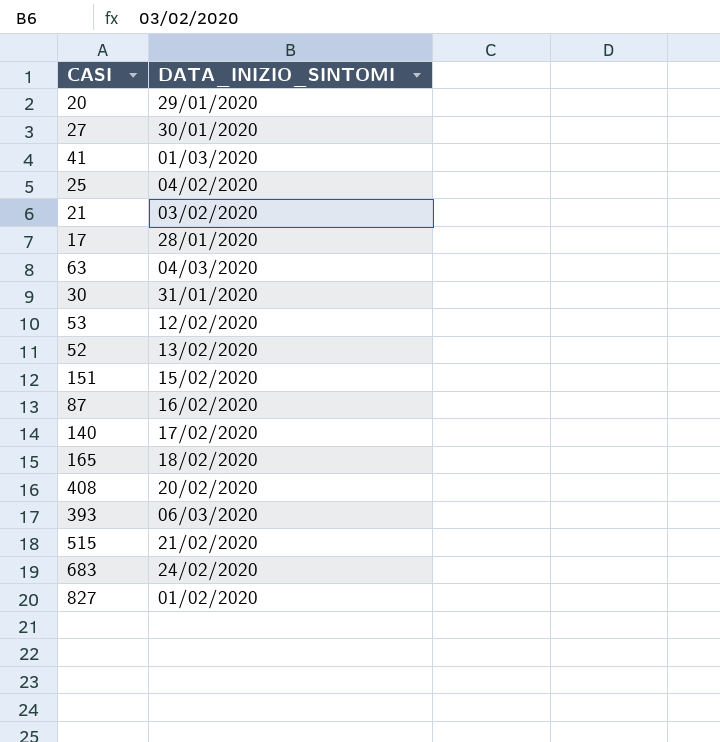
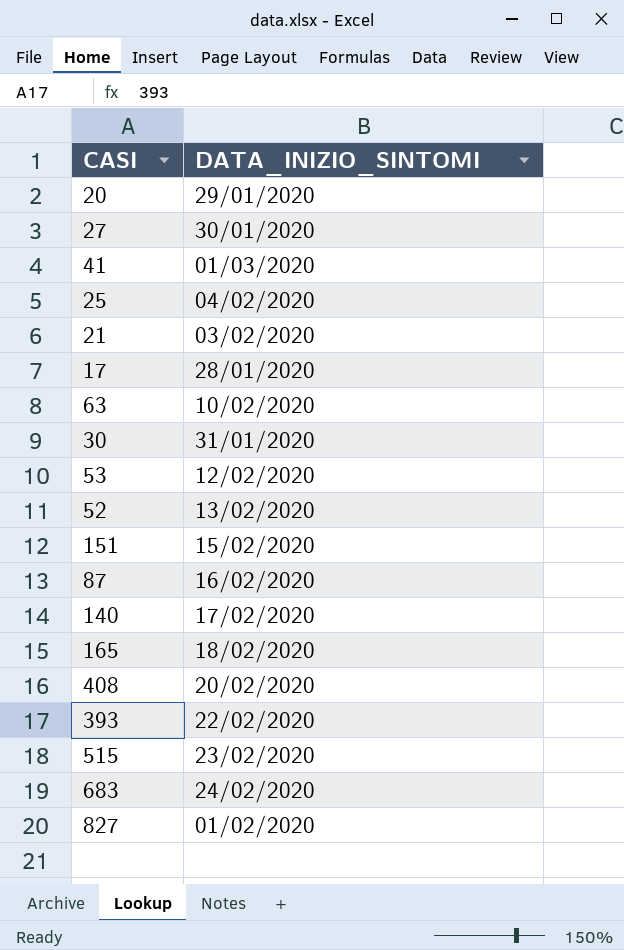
63 | DATA_INIZIO_SINTOMI: 04/03/2020 -> 10/02/2020
393 | DATA_INIZIO_SINTOMI: 06/03/2020 -> 22/02/2020
515 | DATA_INIZIO_SINTOMI: 21/02/2020 -> 23/02/2020

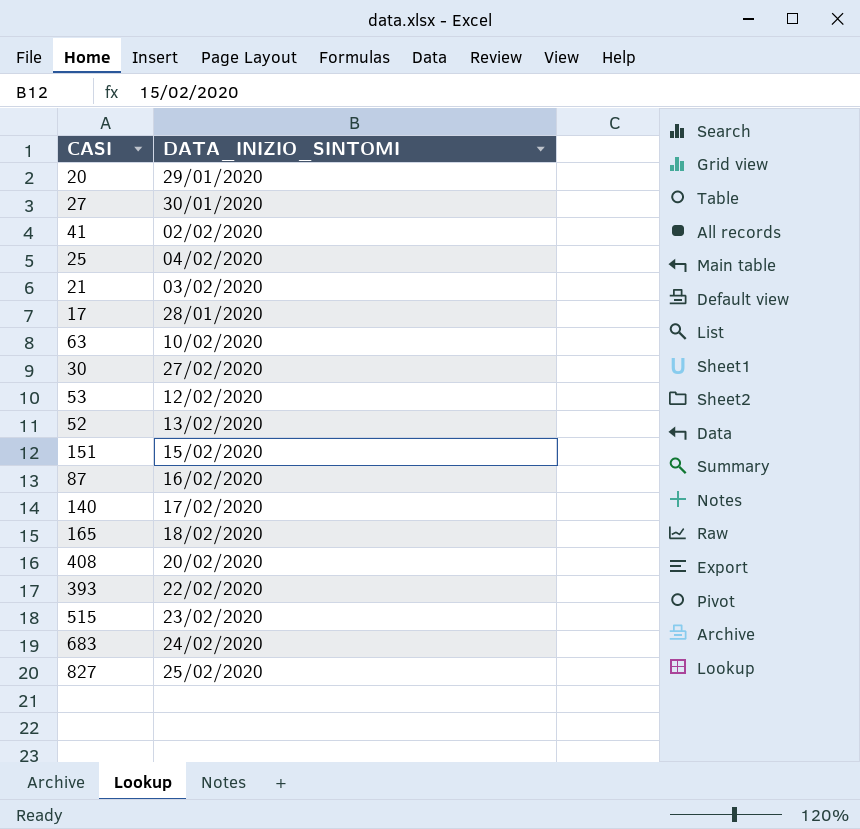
41 | DATA_INIZIO_SINTOMI: 01/03/2020 -> 02/02/2020
30 | DATA_INIZIO_SINTOMI: 31/01/2020 -> 27/02/2020
827 | DATA_INIZIO_SINTOMI: 01/02/2020 -> 25/02/2020

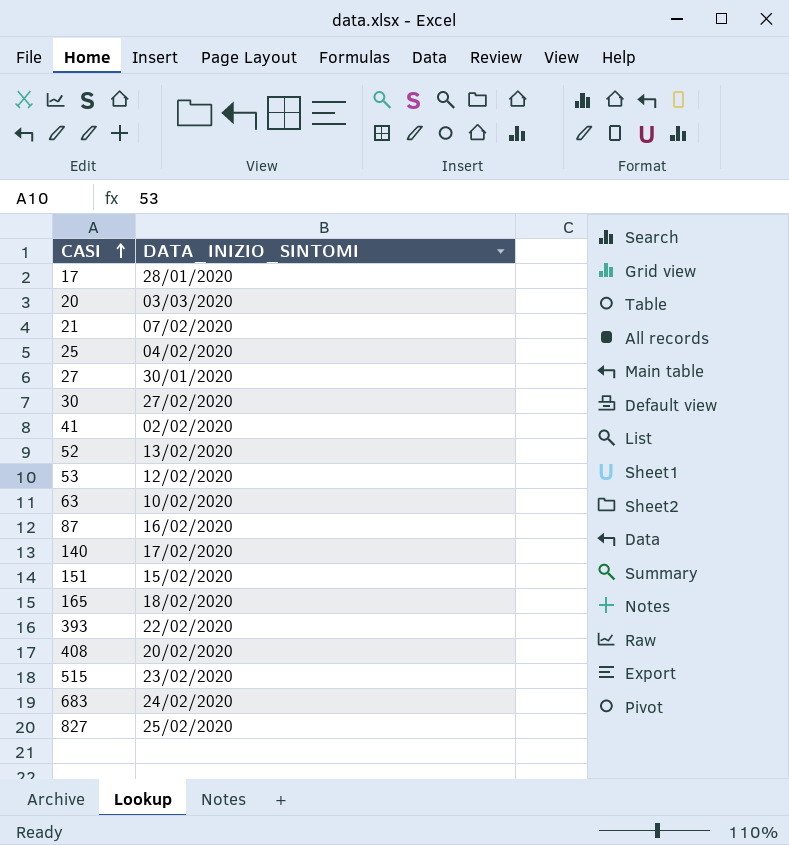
row order: none -> CASI ascending
20 | DATA_INIZIO_SINTOMI: 29/01/2020 -> 03/03/2020
21 | DATA_INIZIO_SINTOMI: 03/02/2020 -> 07/02/2020

